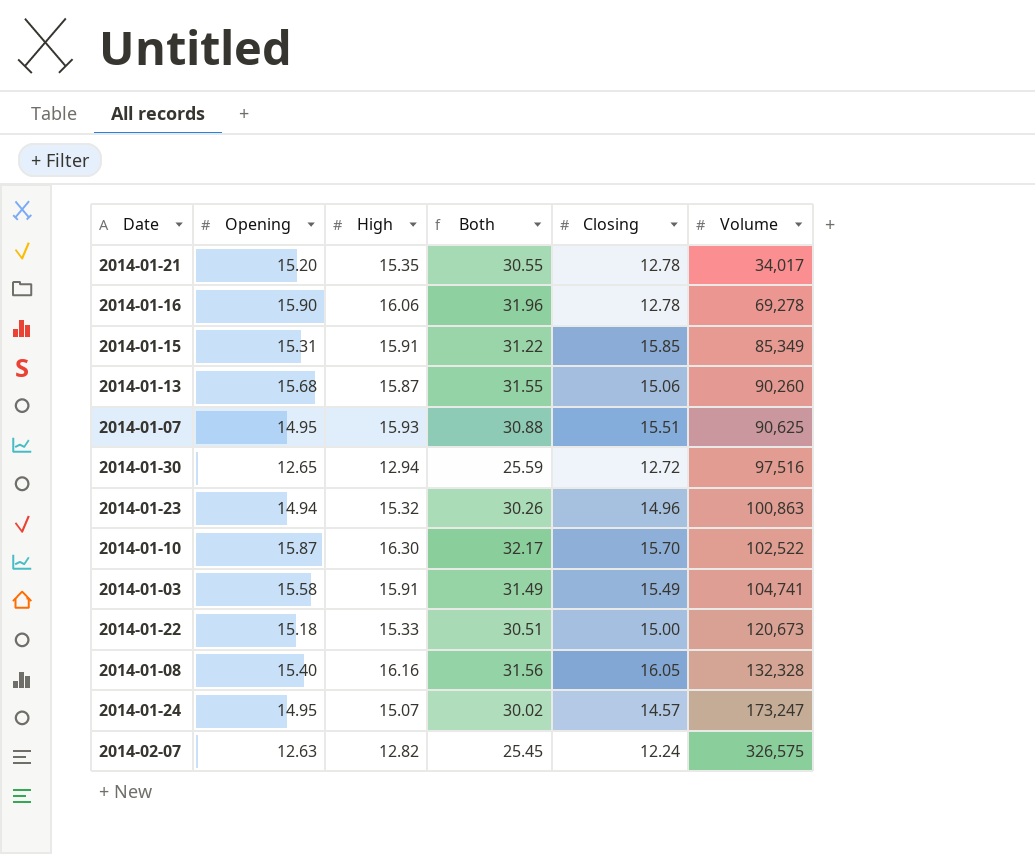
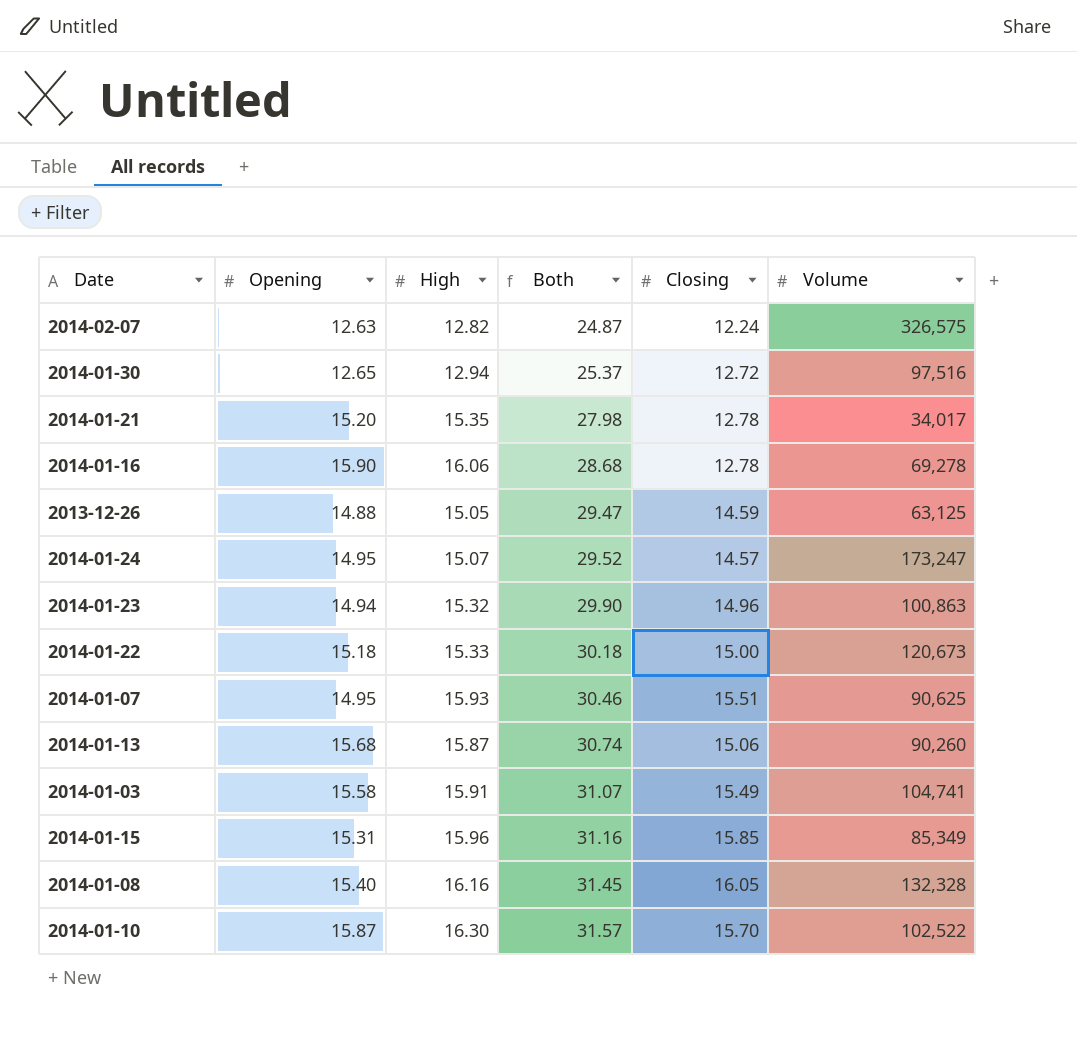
row order: Volume ascending -> Both ascending
column Both | formula: [Opening] + [High] -> [Opening] + [Closing]
row 2013-12-26: none -> 14.88 | 15.05 | 29.47 | 14.59 | 63,125
2014-01-15 | High: 15.91 -> 15.96

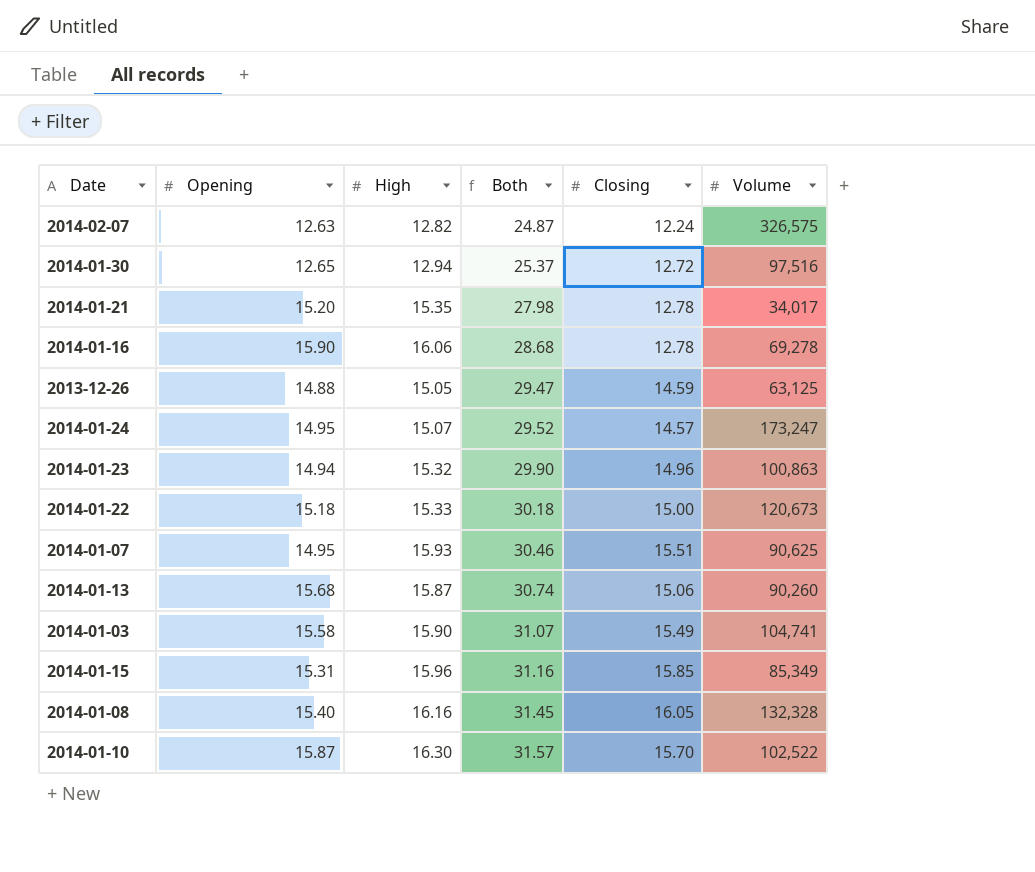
2014-01-03 | High: 15.91 -> 15.90

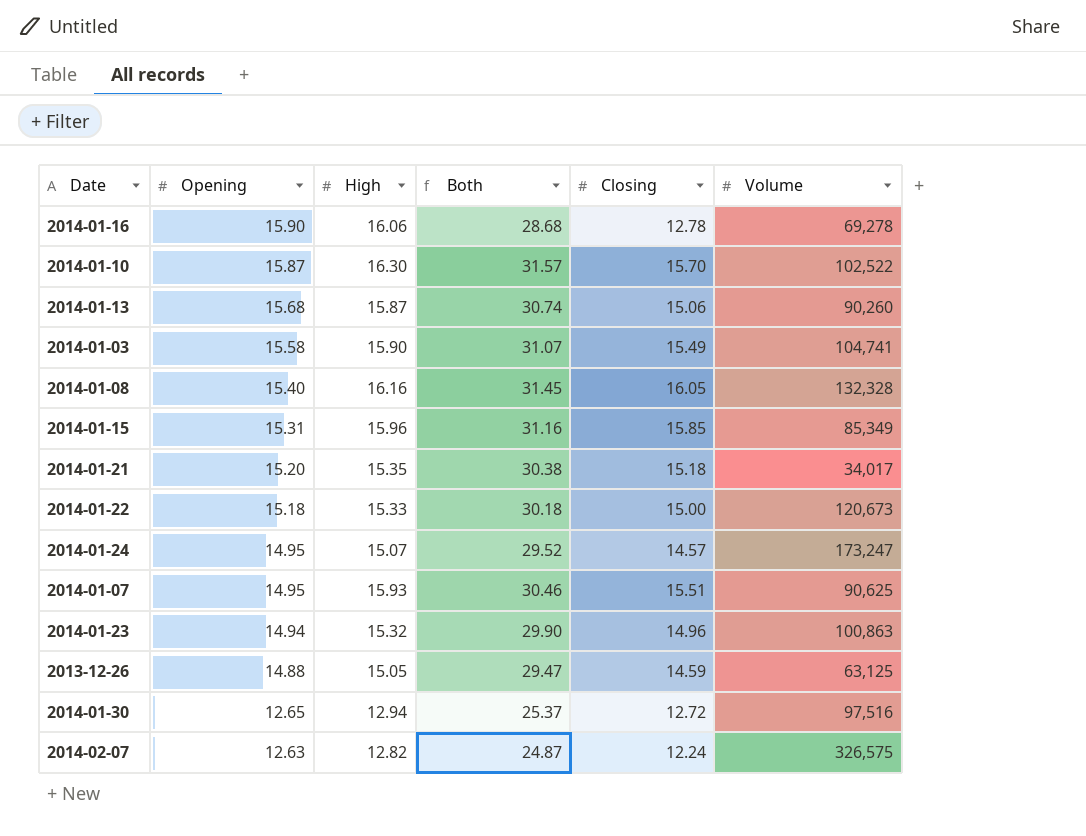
row order: Both ascending -> Opening descending
2014-01-21 | Both: 27.98 -> 30.38
2014-01-21 | Closing: 12.78 -> 15.18

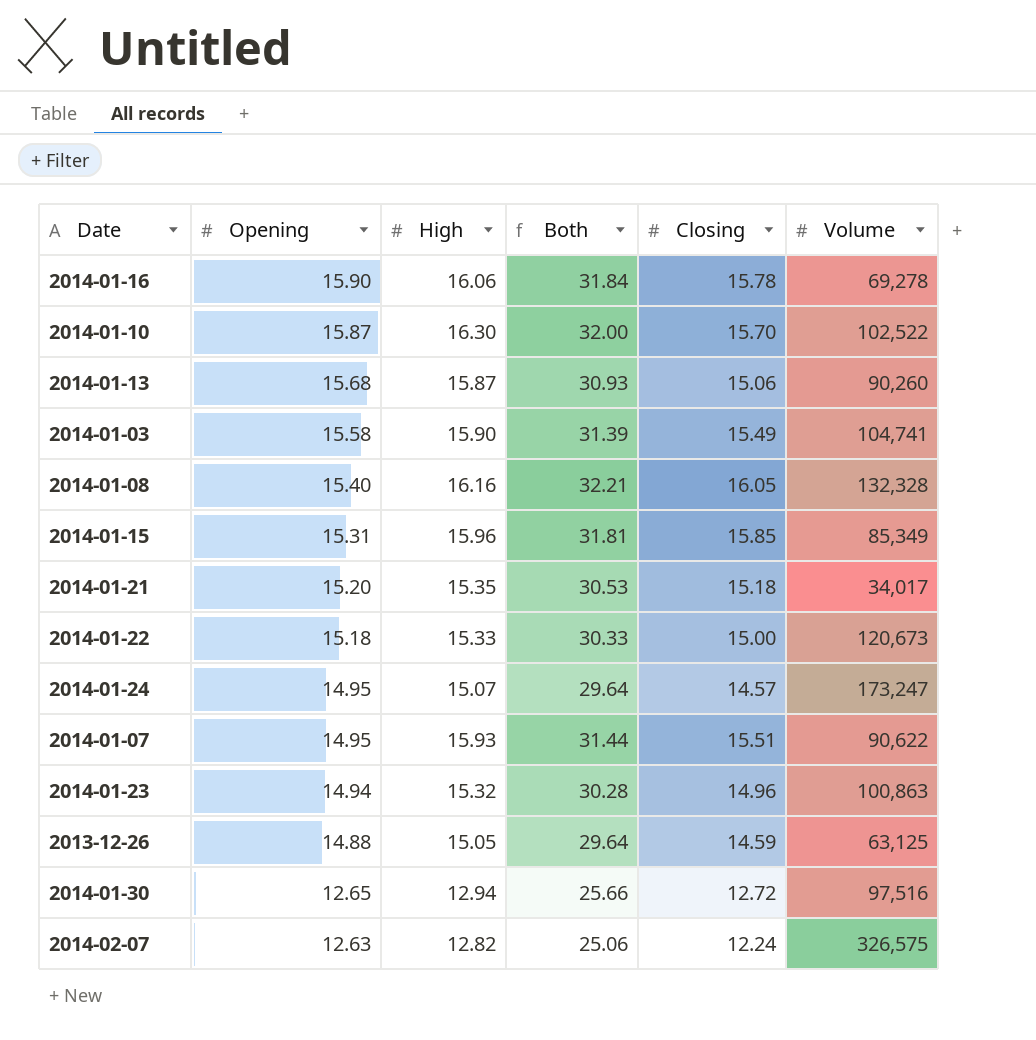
column Both | formula: [Opening] + [Closing] -> [High] + [Closing]
2014-01-16 | Closing: 12.78 -> 15.78
2014-01-07 | Volume: 90,625 -> 90,622

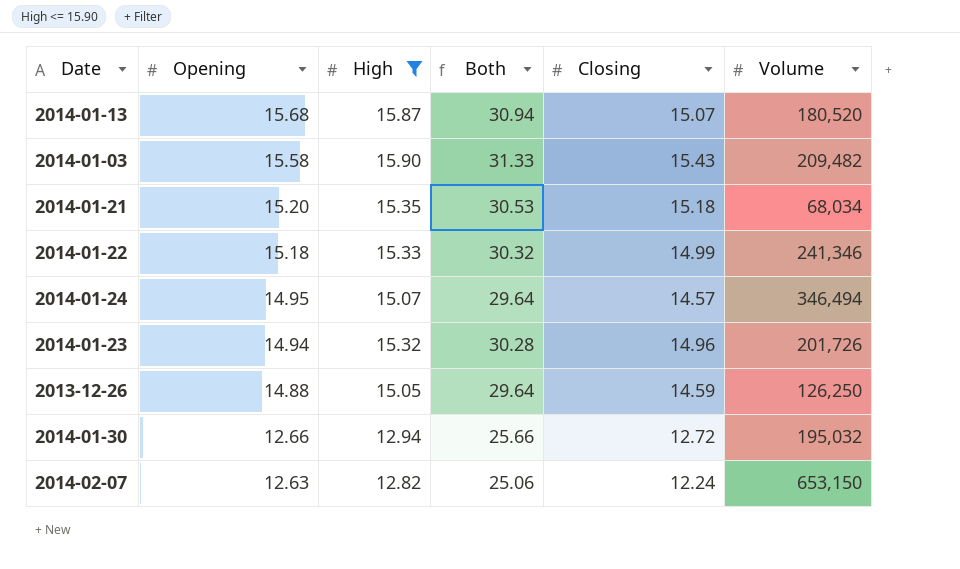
filter: none -> High <= 15.90
2014-01-13 | Both: 30.93 -> 30.94
2014-01-13 | Closing: 15.06 -> 15.07
2014-01-13 | Volume: 90,260 -> 180,520
2014-01-03 | Both: 31.39 -> 31.33
2014-01-03 | Closing: 15.49 -> 15.43
2014-01-03 | Volume: 104,741 -> 209,482
2014-01-21 | Volume: 34,017 -> 68,034
2014-01-22 | Both: 30.33 -> 30.32
2014-01-22 | Closing: 15.00 -> 14.99
2014-01-22 | Volume: 120,673 -> 241,346
2014-01-24 | Volume: 173,247 -> 346,494
2014-01-23 | Volume: 100,863 -> 201,726
2013-12-26 | Volume: 63,125 -> 126,250
2014-01-30 | Opening: 12.65 -> 12.66
2014-01-30 | Volume: 97,516 -> 195,032
2014-02-07 | Volume: 326,575 -> 653,150

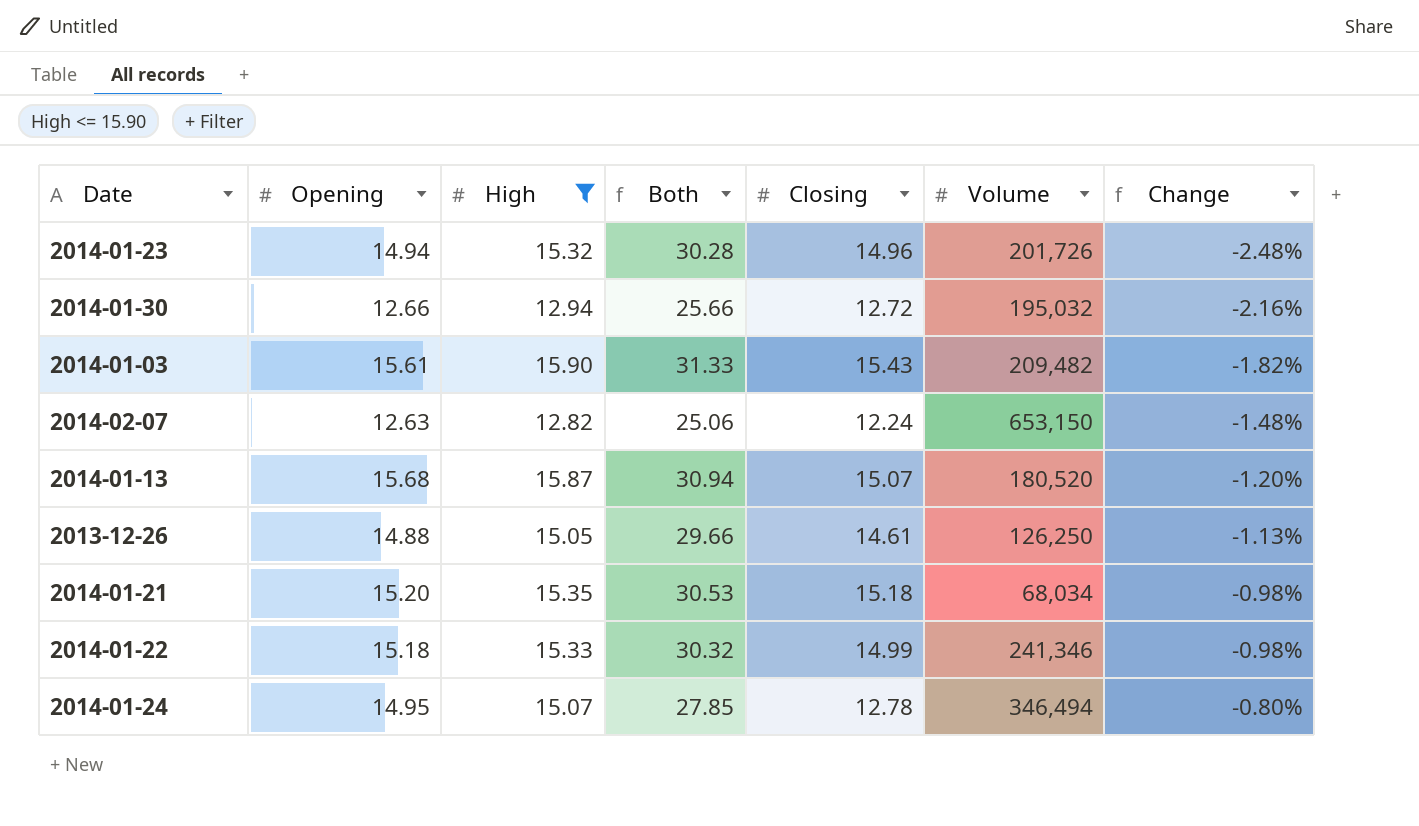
row order: Opening descending -> Change ascending
column Change | formula: none -> ([Opening] - [High]) / [High]
2014-01-03 | Opening: 15.58 -> 15.61
2013-12-26 | Both: 29.64 -> 29.66
2013-12-26 | Closing: 14.59 -> 14.61
2014-01-24 | Both: 29.64 -> 27.85
2014-01-24 | Closing: 14.57 -> 12.78

